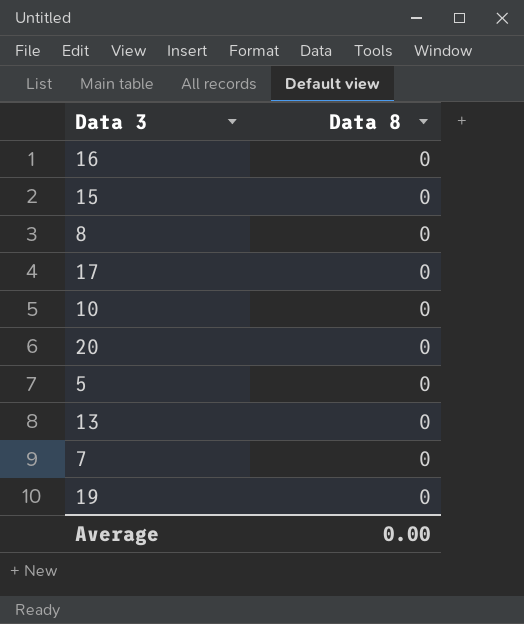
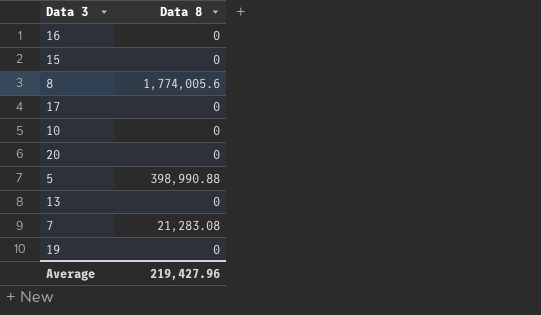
8 | Data 8: 0 -> 1,774,005.6
5 | Data 8: 0 -> 398,990.88
7 | Data 8: 0 -> 21,283.08
Average | Data 8: 0.00 -> 219,427.96

